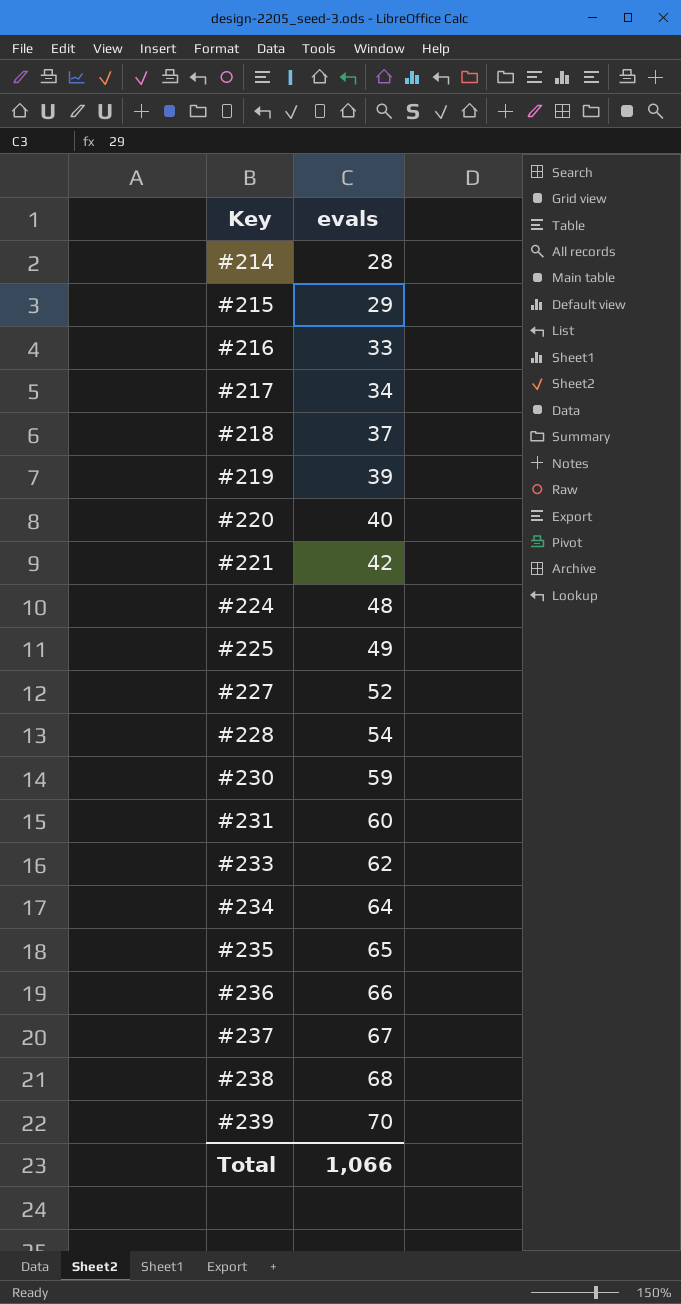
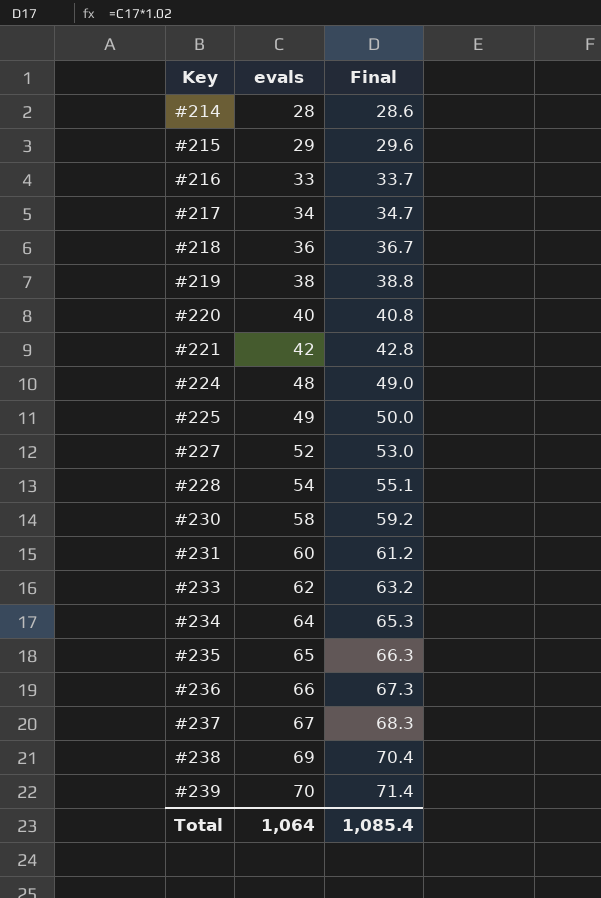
column Final | formula: none -> [evals] * 1.02
#218 | evals: 37 -> 36
#219 | evals: 39 -> 38
#230 | evals: 59 -> 58
#238 | evals: 68 -> 69
Total | evals: 1,066 -> 1,064

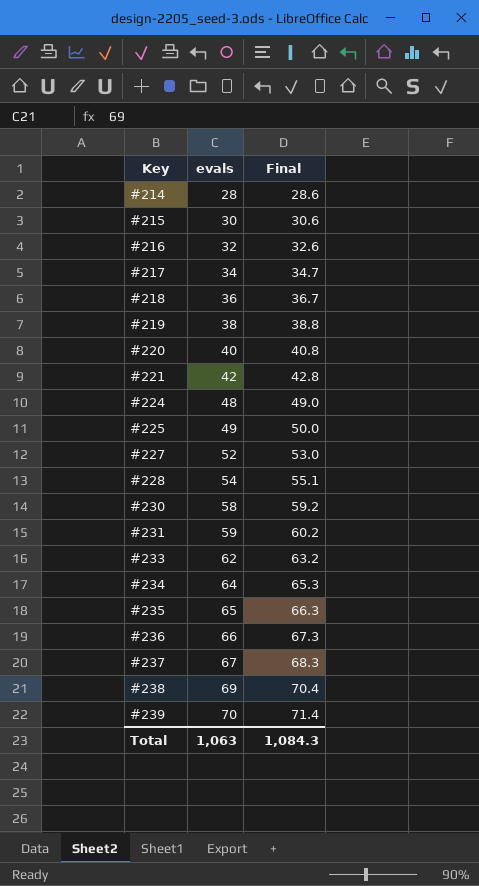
#215 | evals: 29 -> 30
#215 | Final: 29.6 -> 30.6
#216 | evals: 33 -> 32
#216 | Final: 33.7 -> 32.6
#231 | evals: 60 -> 59
#231 | Final: 61.2 -> 60.2
Total | evals: 1,064 -> 1,063
Total | Final: 1,085.4 -> 1,084.3

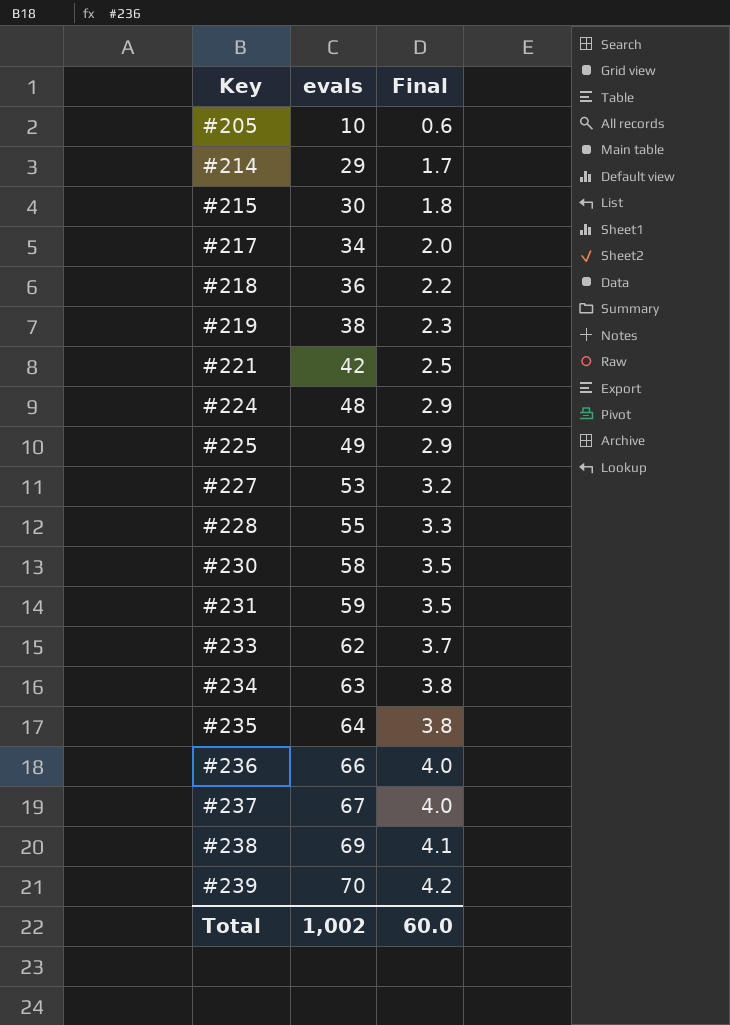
column Final | formula: [evals] * 1.02 -> [evals] * 0.06
row #216: 32 | 32.6 -> none
row #220: 40 | 40.8 -> none
row #205: none -> 10 | 0.6
#214 | evals: 28 -> 29
#227 | evals: 52 -> 53
#228 | evals: 54 -> 55
#234 | evals: 64 -> 63
#235 | evals: 65 -> 64
Total | evals: 1,063 -> 1,002
Total | Final: 1,084.3 -> 60.0

